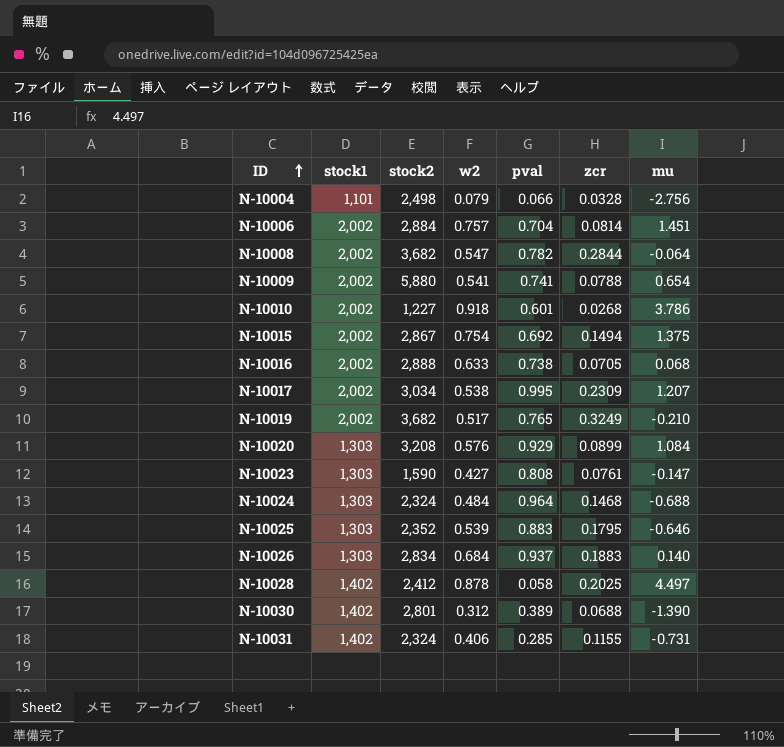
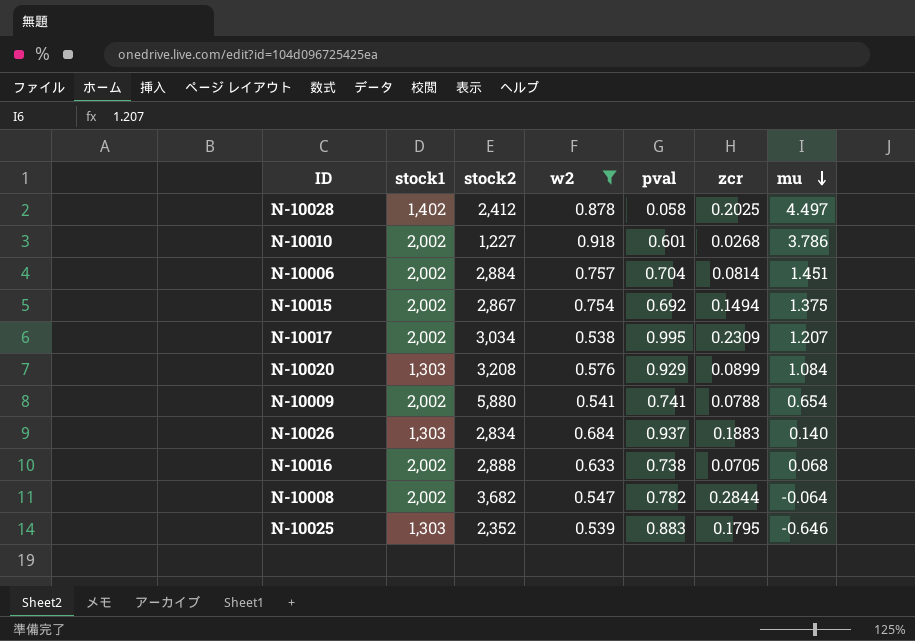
filter: none -> w2 >= 0.538
row order: ID ascending -> mu descending

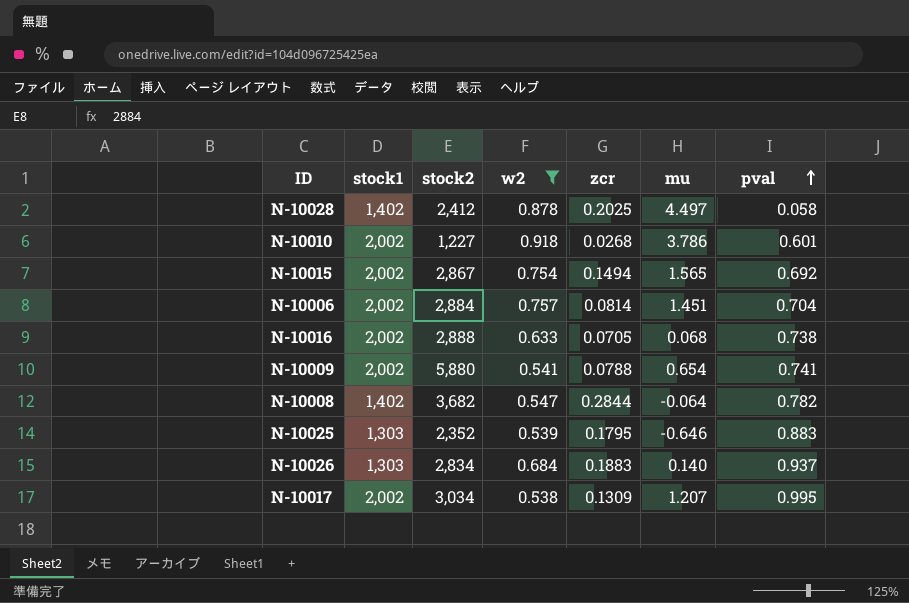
row order: mu descending -> pval ascending
column pval | position: 5 -> 7
row N-10020: 1,303 | 3,208 | 0.576 | 0.929 | 0.0899 | 1.084 -> none
N-10015 | mu: 1.375 -> 1.565
N-10008 | stock1: 2,002 -> 1,402
N-10017 | zcr: 0.2309 -> 0.1309

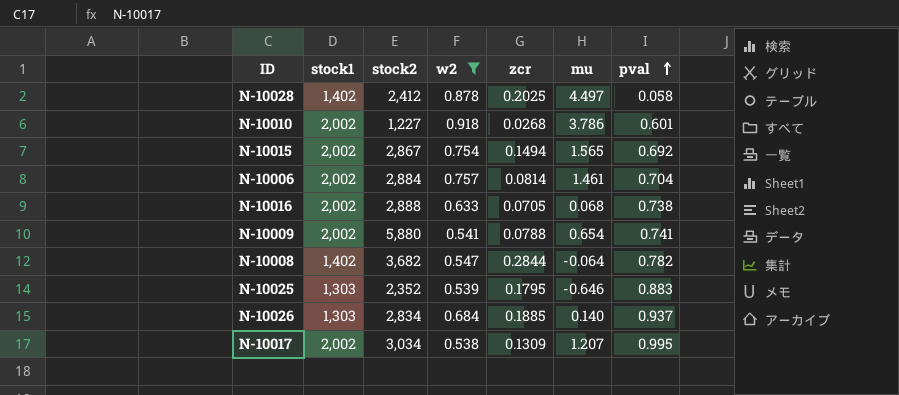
N-10006 | mu: 1.451 -> 1.461
N-10026 | zcr: 0.1883 -> 0.1885

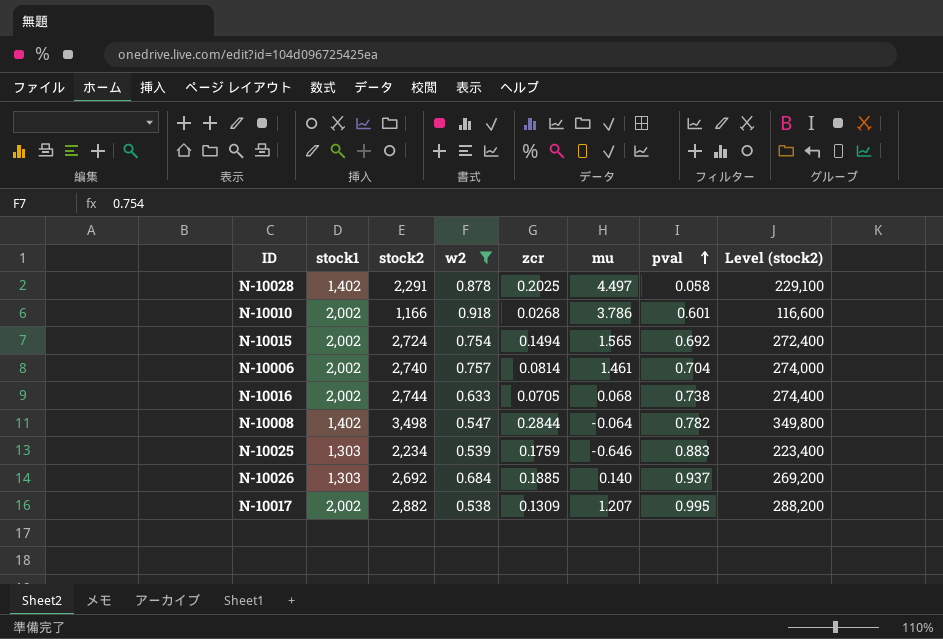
column Level (stock2) | formula: none -> [stock2] * 100
row N-10009: 2,002 | 5,880 | 0.541 | 0.0788 | 0.654 | 0.741 -> none
N-10028 | stock2: 2,412 -> 2,291
N-10010 | stock2: 1,227 -> 1,166
N-10015 | stock2: 2,867 -> 2,724
N-10006 | stock2: 2,884 -> 2,740
N-10016 | stock2: 2,888 -> 2,744
N-10008 | stock2: 3,682 -> 3,498
N-10025 | stock2: 2,352 -> 2,234
N-10025 | zcr: 0.1795 -> 0.1759
N-10026 | stock2: 2,834 -> 2,692
N-10017 | stock2: 3,034 -> 2,882

